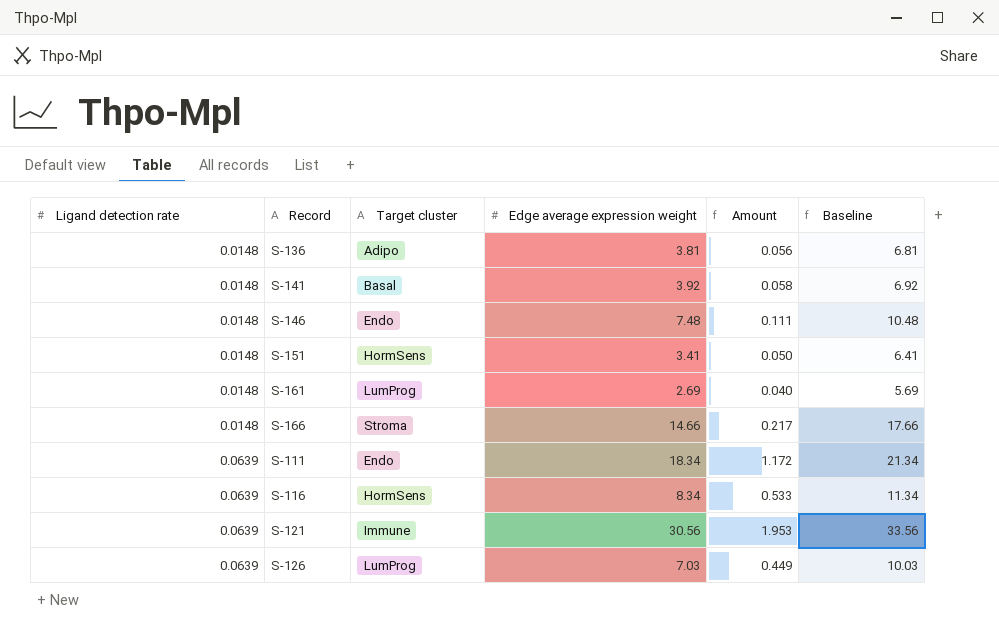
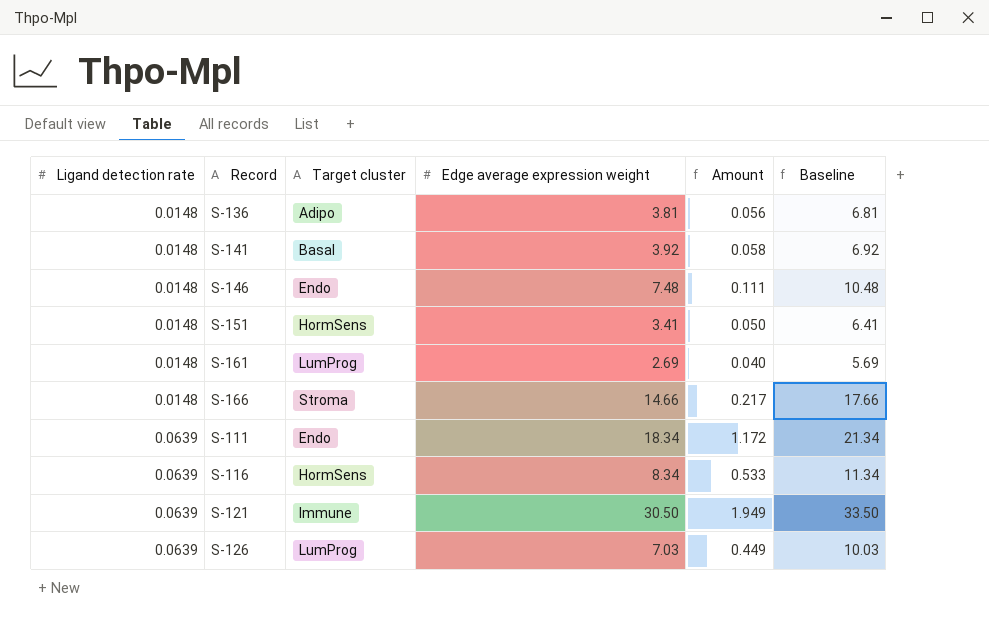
S-121 | Edge average expression weight: 30.56 -> 30.50
S-121 | Amount: 1.953 -> 1.949
S-121 | Baseline: 33.56 -> 33.50

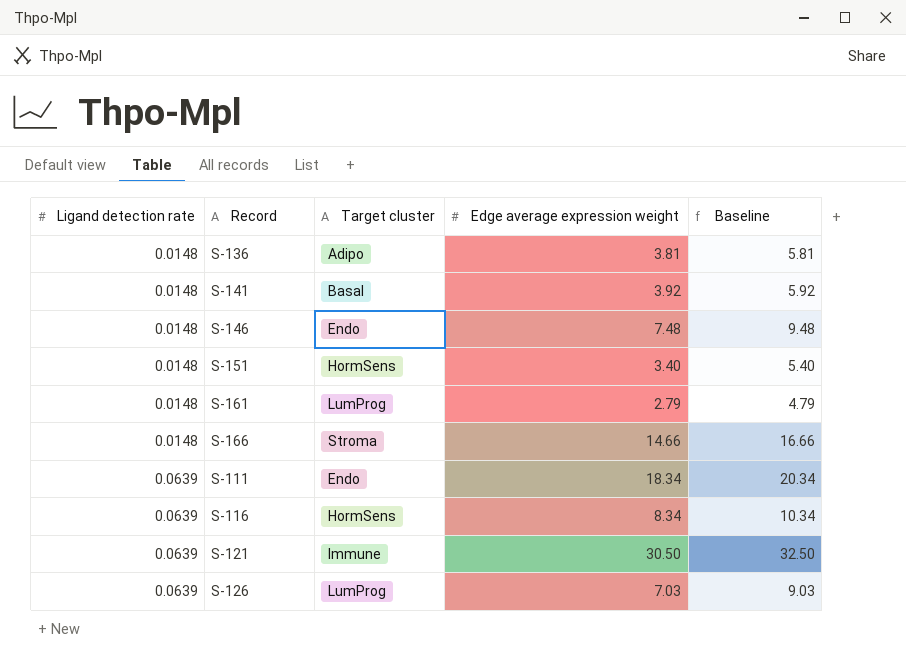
column Amount | formula: [Ligand detection rate] * [Edge average expression weight] -> none
column Baseline | formula: [Edge average expression weight] + 3 -> [Edge average expression weight] + 2
S-151 | Edge average expression weight: 3.41 -> 3.40
S-161 | Edge average expression weight: 2.69 -> 2.79

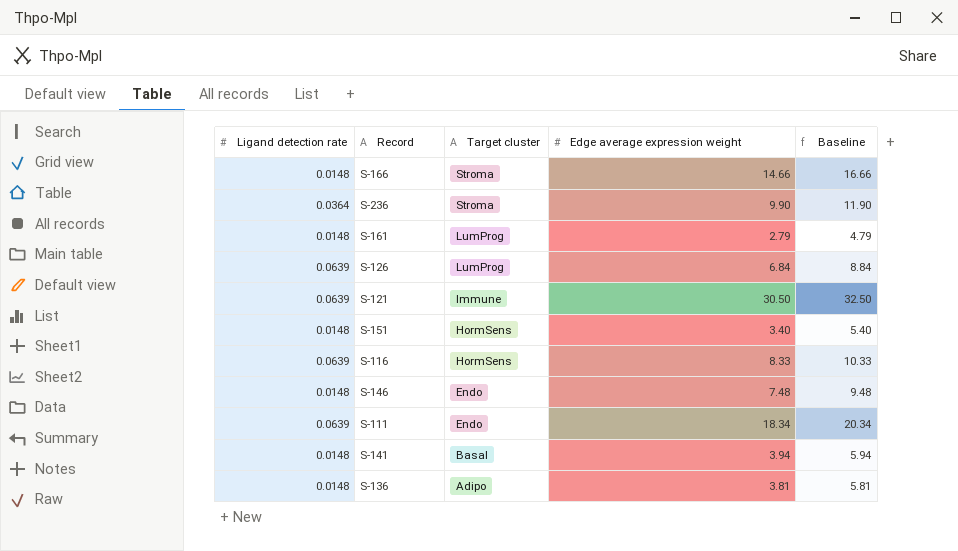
row order: Ligand detection rate ascending -> Target cluster descending
row S-236: none -> 0.0364 | Stroma | 9.90 | 11.90
S-126 | Edge average expression weight: 7.03 -> 6.84
S-126 | Baseline: 9.03 -> 8.84
S-116 | Edge average expression weight: 8.34 -> 8.33
S-116 | Baseline: 10.34 -> 10.33
S-141 | Edge average expression weight: 3.92 -> 3.94
S-141 | Baseline: 5.92 -> 5.94

